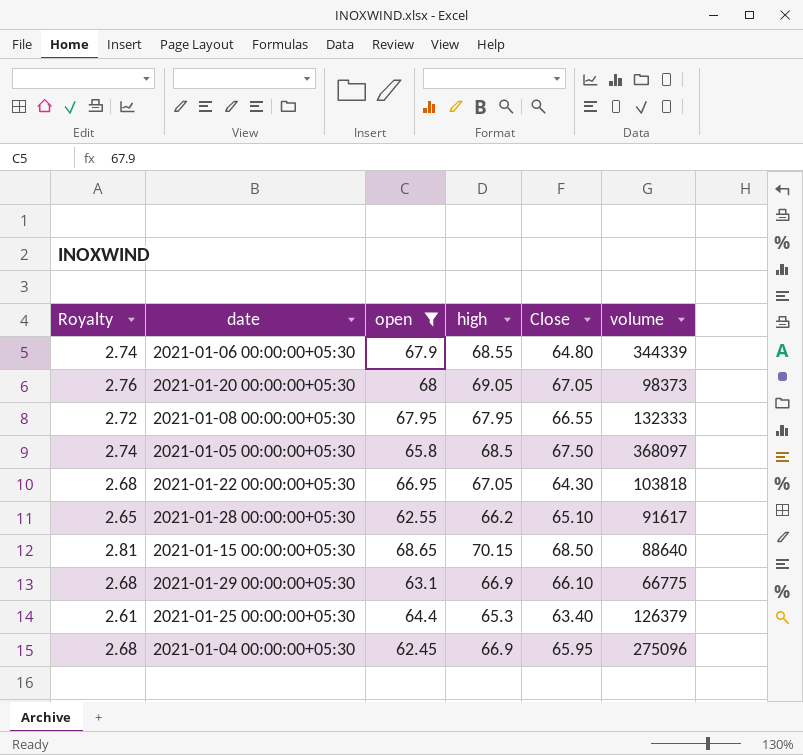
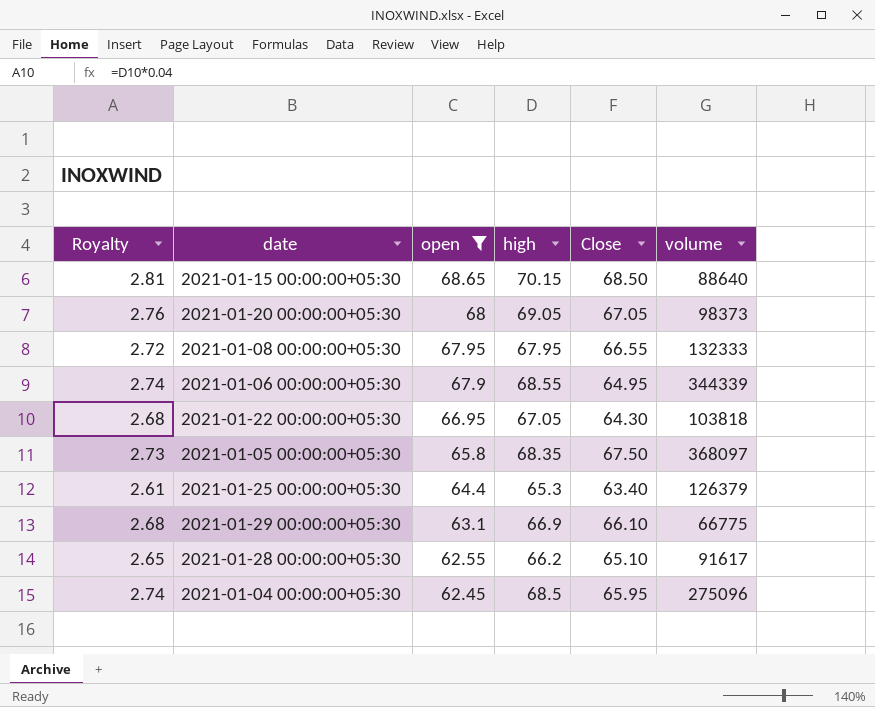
row order: none -> open descending
2021-01-06 00:00:00+05:30 | Close: 64.80 -> 64.95
2021-01-05 00:00:00+05:30 | Royalty: 2.74 -> 2.73
2021-01-05 00:00:00+05:30 | high: 68.5 -> 68.35
2021-01-04 00:00:00+05:30 | Royalty: 2.68 -> 2.74
2021-01-04 00:00:00+05:30 | high: 66.9 -> 68.5

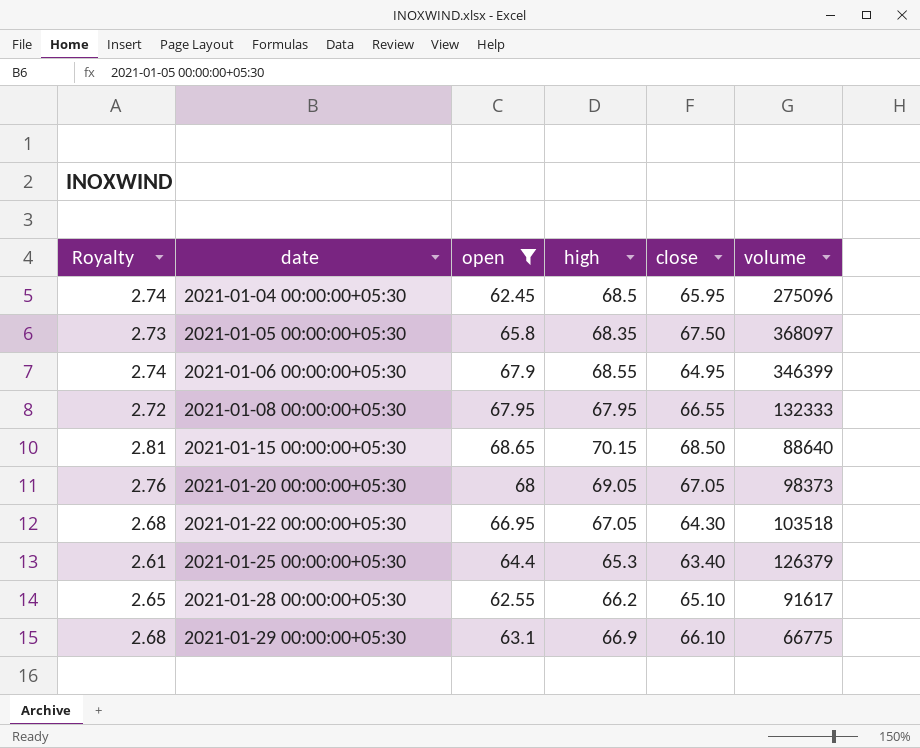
row order: open descending -> date ascending
column name: Close -> close
2021-01-06 00:00:00+05:30 | volume: 344339 -> 346399
2021-01-22 00:00:00+05:30 | volume: 103818 -> 103518

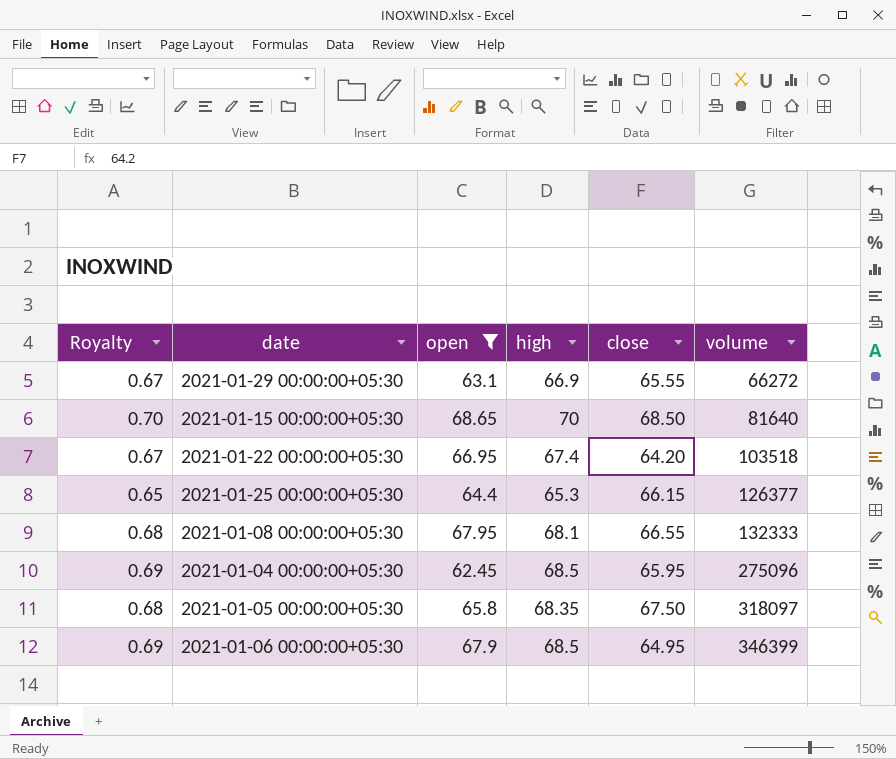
row order: date ascending -> volume ascending
column Royalty | formula: [high] * 0.04 -> [high] * 0.01
row 2021-01-20 00:00:00+05:30: 2.76 | 68 | 69.05 | 67.05 | 98373 -> none
row 2021-01-28 00:00:00+05:30: 2.65 | 62.55 | 66.2 | 65.10 | 91617 -> none
2021-01-29 00:00:00+05:30 | close: 66.10 -> 65.55
2021-01-29 00:00:00+05:30 | volume: 66775 -> 66272
2021-01-15 00:00:00+05:30 | high: 70.15 -> 70
2021-01-15 00:00:00+05:30 | volume: 88640 -> 81640
2021-01-22 00:00:00+05:30 | high: 67.05 -> 67.4
2021-01-22 00:00:00+05:30 | close: 64.30 -> 64.20
2021-01-25 00:00:00+05:30 | close: 63.40 -> 66.15
2021-01-25 00:00:00+05:30 | volume: 126379 -> 126377
2021-01-08 00:00:00+05:30 | high: 67.95 -> 68.1
2021-01-05 00:00:00+05:30 | volume: 368097 -> 318097
2021-01-06 00:00:00+05:30 | high: 68.55 -> 68.5

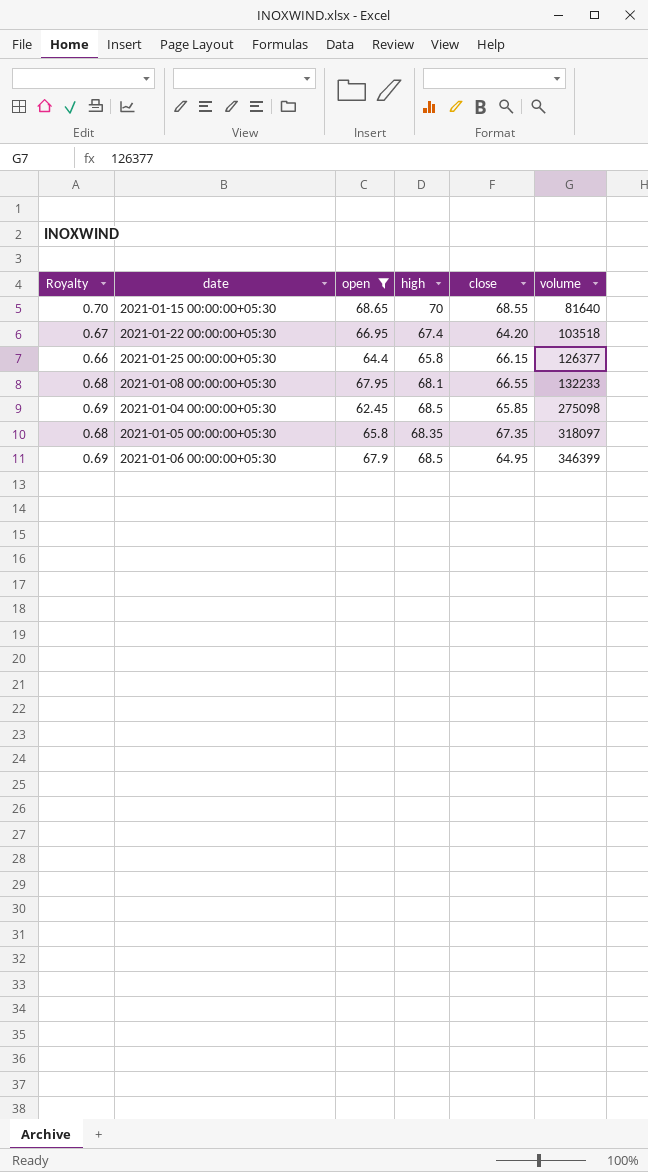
row 2021-01-29 00:00:00+05:30: 0.67 | 63.1 | 66.9 | 65.55 | 66272 -> none
2021-01-15 00:00:00+05:30 | close: 68.50 -> 68.55
2021-01-25 00:00:00+05:30 | Royalty: 0.65 -> 0.66
2021-01-25 00:00:00+05:30 | high: 65.3 -> 65.8
2021-01-08 00:00:00+05:30 | volume: 132333 -> 132233
2021-01-04 00:00:00+05:30 | close: 65.95 -> 65.85
2021-01-04 00:00:00+05:30 | volume: 275096 -> 275098
2021-01-05 00:00:00+05:30 | close: 67.50 -> 67.35

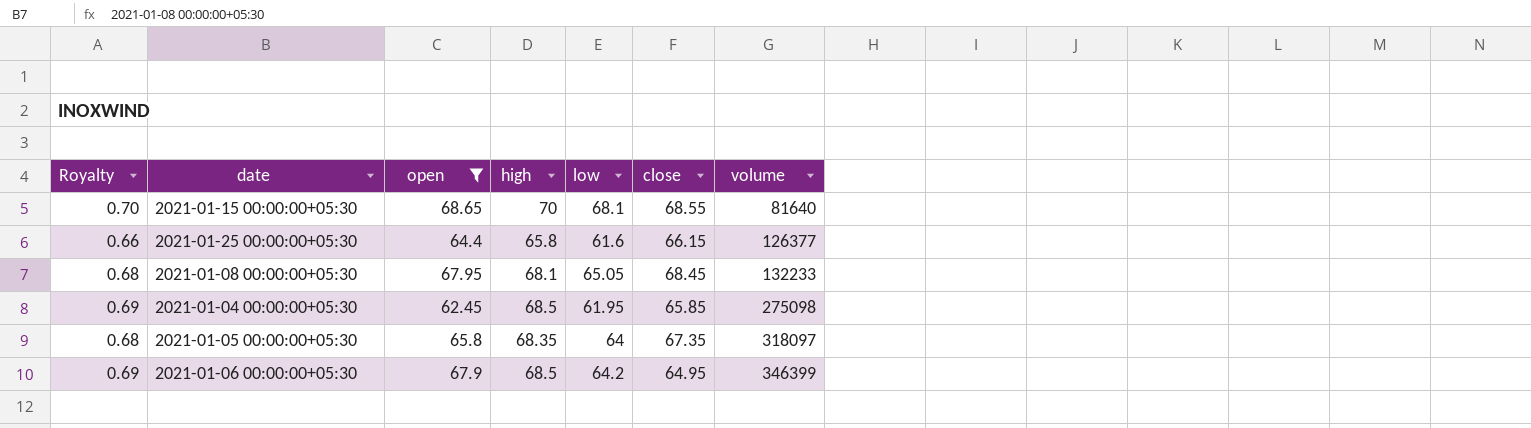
column low | position: none -> 5
row 2021-01-22 00:00:00+05:30: 0.67 | 66.95 | 67.4 | 64.20 | 103518 -> none
2021-01-08 00:00:00+05:30 | close: 66.55 -> 68.45

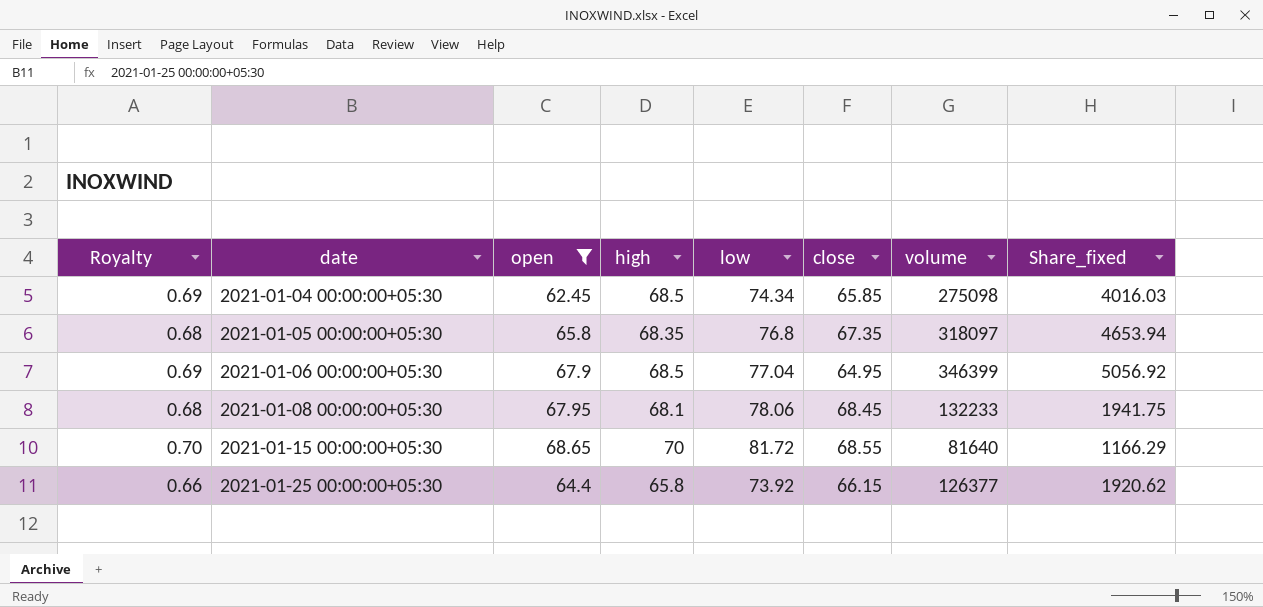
row order: volume ascending -> date ascending
column Share_fixed | formula: none -> [volume] / [high]
2021-01-04 00:00:00+05:30 | low: 61.95 -> 74.34
2021-01-05 00:00:00+05:30 | low: 64 -> 76.8
2021-01-06 00:00:00+05:30 | low: 64.2 -> 77.04
2021-01-08 00:00:00+05:30 | low: 65.05 -> 78.06
2021-01-15 00:00:00+05:30 | low: 68.1 -> 81.72
2021-01-25 00:00:00+05:30 | low: 61.6 -> 73.92

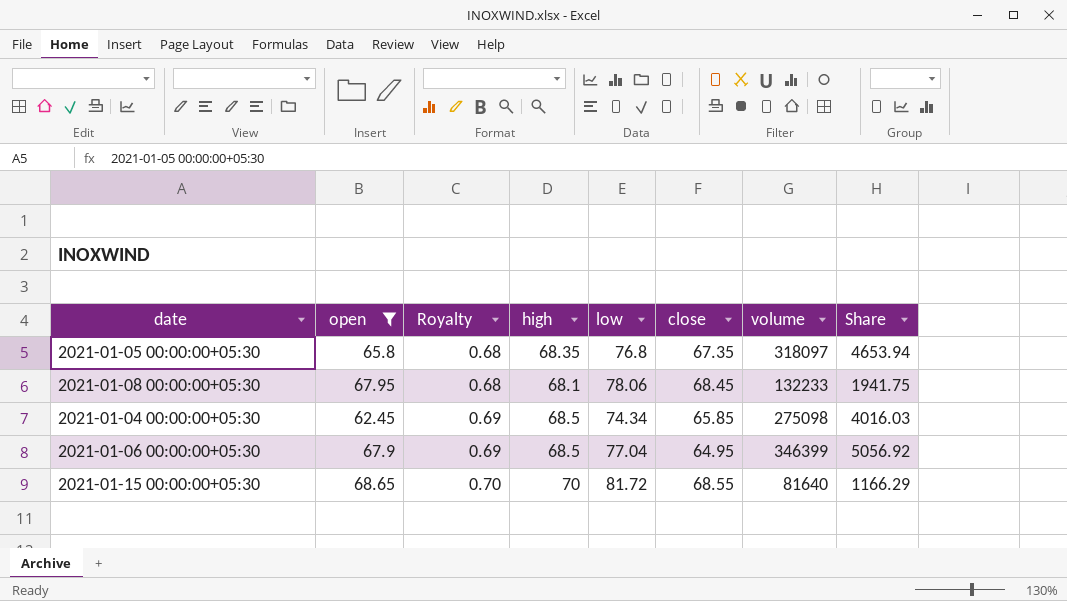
row order: date ascending -> Royalty ascending
column Royalty | position: 1 -> 3
column name: Share_fixed -> Share
row 2021-01-25 00:00:00+05:30: 0.66 | 64.4 | 65.8 | 73.92 | 66.15 | 126377 | 1920.62 -> none

